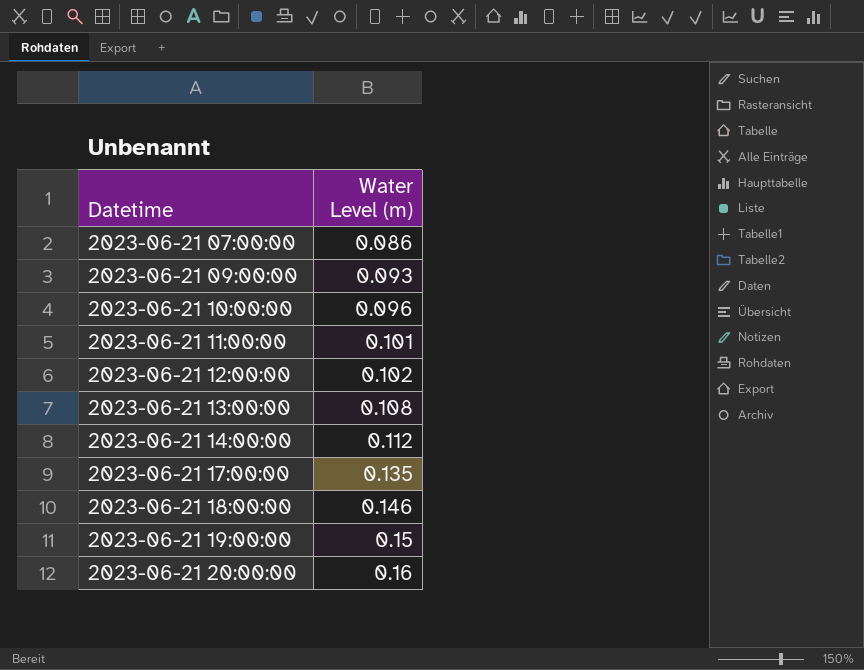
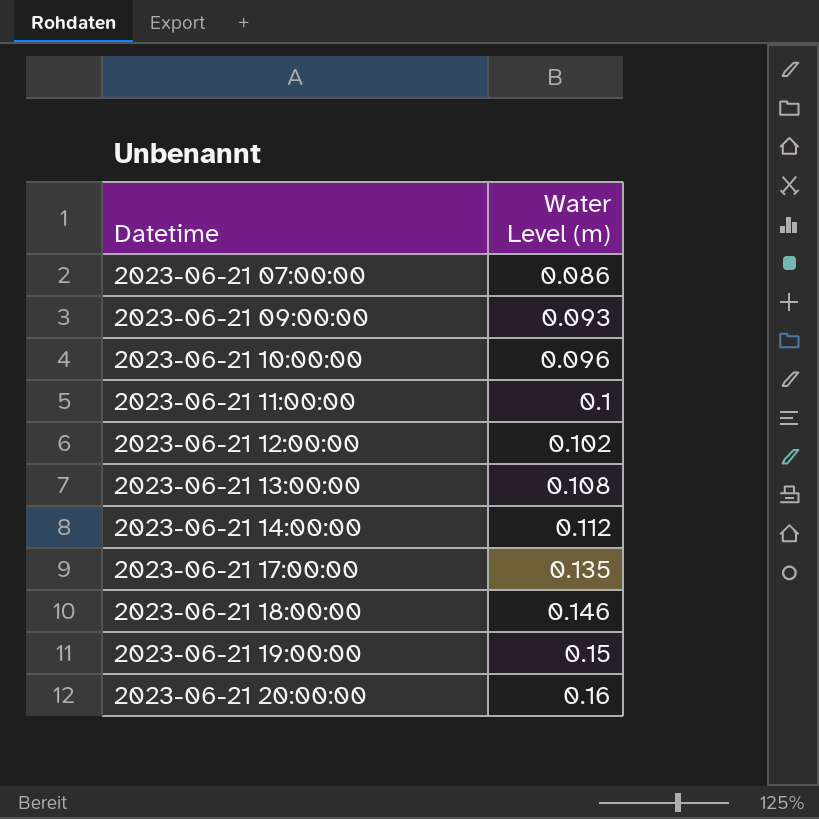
2023-06-21 11:00:00 | Water Level (m): 0.101 -> 0.1

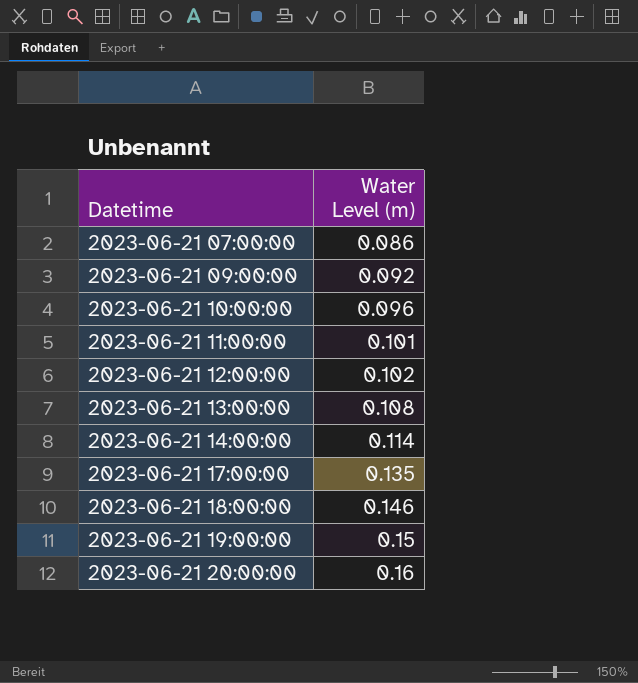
2023-06-21 09:00:00 | Water Level (m): 0.093 -> 0.092
2023-06-21 11:00:00 | Water Level (m): 0.1 -> 0.101
2023-06-21 14:00:00 | Water Level (m): 0.112 -> 0.114

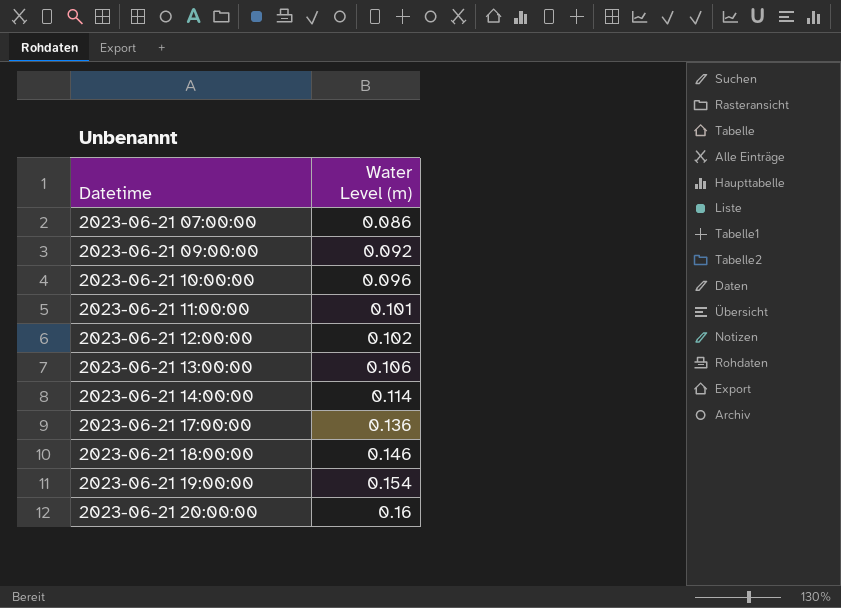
2023-06-21 13:00:00 | Water Level (m): 0.108 -> 0.106
2023-06-21 17:00:00 | Water Level (m): 0.135 -> 0.136
2023-06-21 19:00:00 | Water Level (m): 0.15 -> 0.154

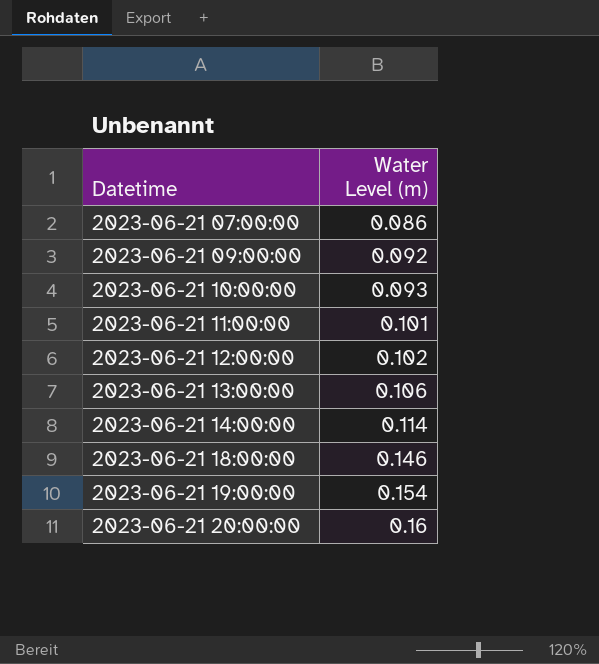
row 2023-06-21 17:00:00: 0.136 -> none
2023-06-21 10:00:00 | Water Level (m): 0.096 -> 0.093

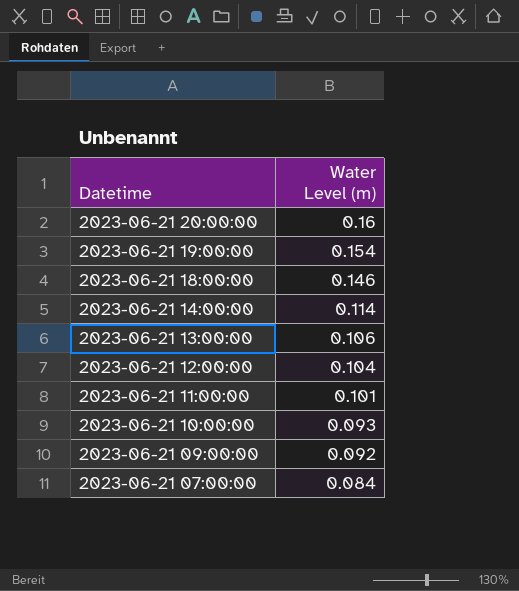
row order: Datetime ascending -> Datetime descending
2023-06-21 12:00:00 | Water Level (m): 0.102 -> 0.104
2023-06-21 07:00:00 | Water Level (m): 0.086 -> 0.084

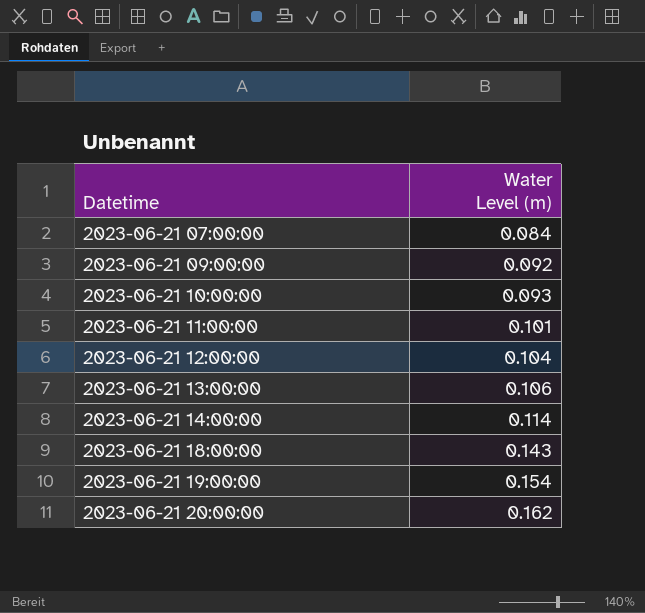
row order: Datetime descending -> Datetime ascending
2023-06-21 18:00:00 | Water Level (m): 0.146 -> 0.143
2023-06-21 20:00:00 | Water Level (m): 0.16 -> 0.162

